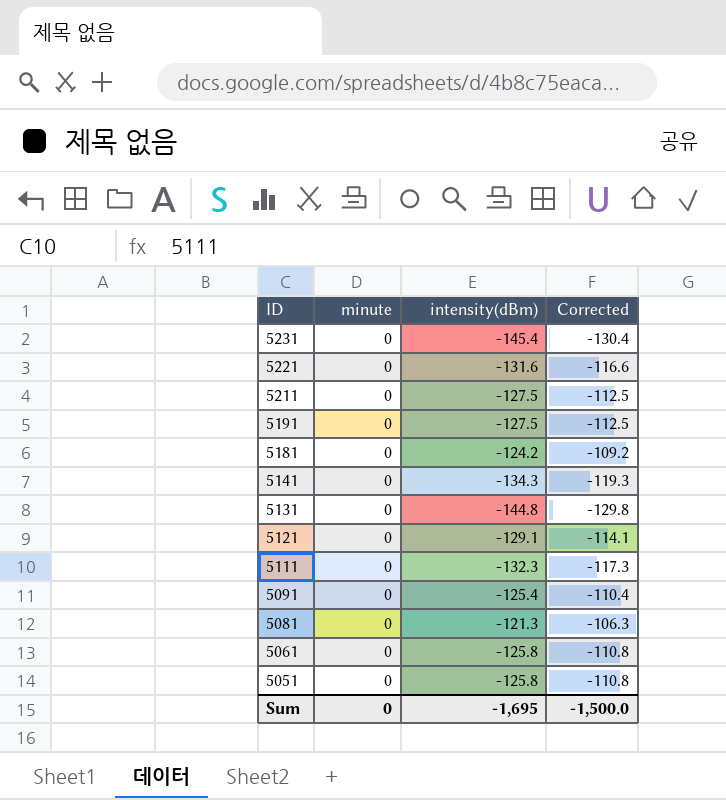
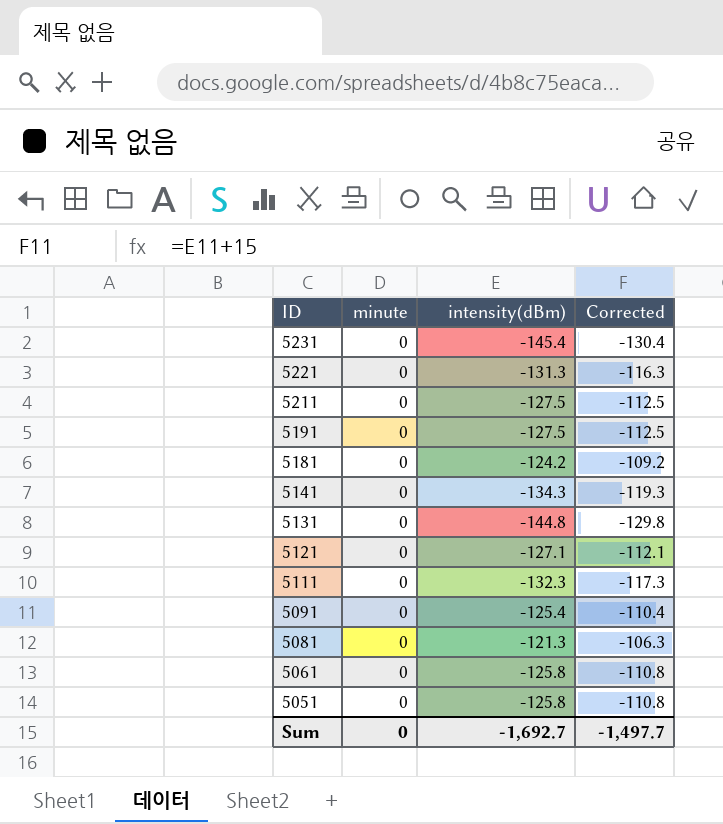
5221 | intensity(dBm): -131.6 -> -131.3
5221 | Corrected: -116.6 -> -116.3
5121 | intensity(dBm): -129.1 -> -127.1
5121 | Corrected: -114.1 -> -112.1
Sum | intensity(dBm): -1,695 -> -1,692.7
Sum | Corrected: -1,500.0 -> -1,497.7

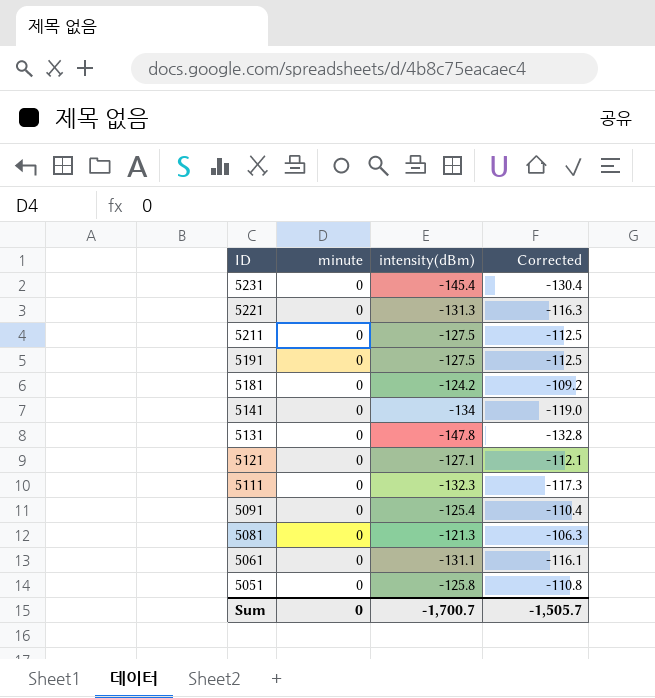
5141 | intensity(dBm): -134.3 -> -134
5141 | Corrected: -119.3 -> -119.0
5131 | intensity(dBm): -144.8 -> -147.8
5131 | Corrected: -129.8 -> -132.8
5061 | intensity(dBm): -125.8 -> -131.1
5061 | Corrected: -110.8 -> -116.1
Sum | intensity(dBm): -1,692.7 -> -1,700.7
Sum | Corrected: -1,497.7 -> -1,505.7

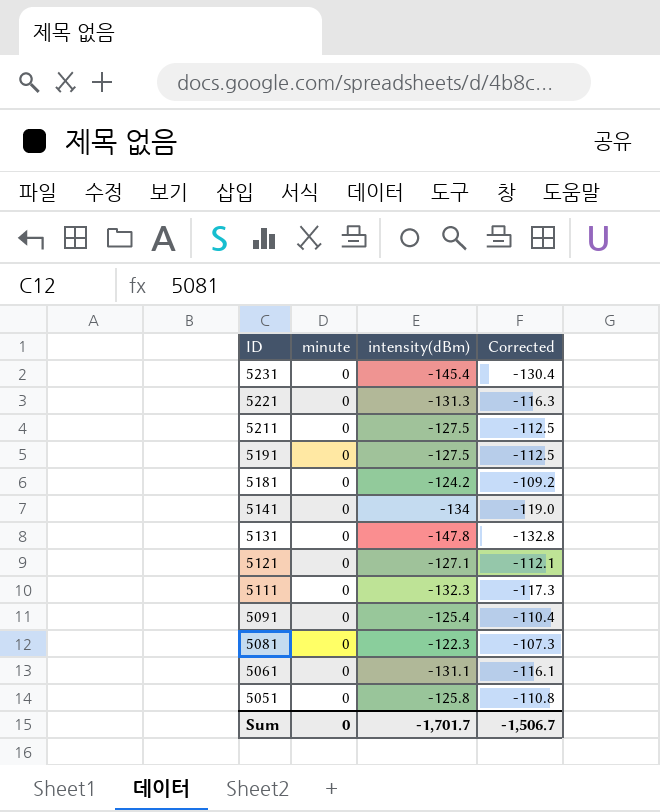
5081 | intensity(dBm): -121.3 -> -122.3
5081 | Corrected: -106.3 -> -107.3
Sum | intensity(dBm): -1,700.7 -> -1,701.7
Sum | Corrected: -1,505.7 -> -1,506.7

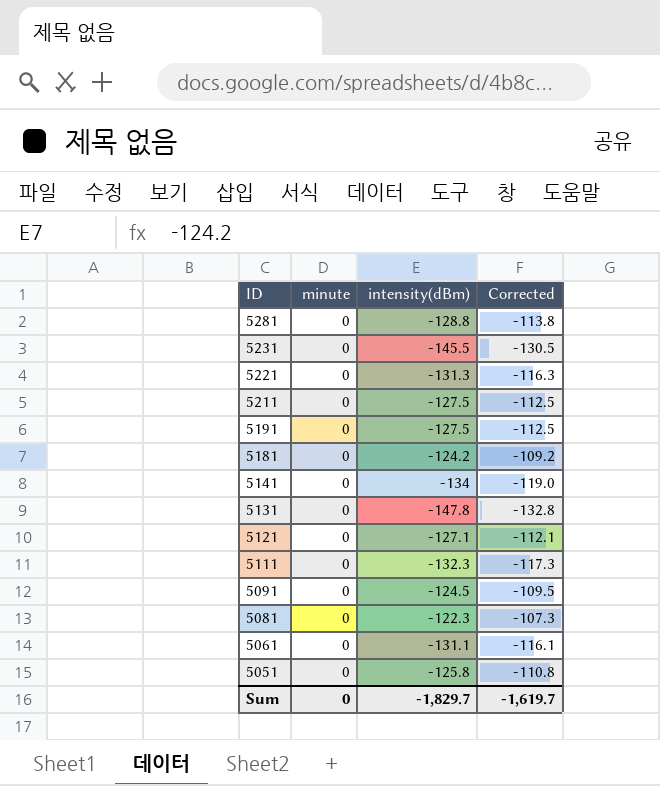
row 5281: none -> 0 | -128.8 | -113.8
5231 | intensity(dBm): -145.4 -> -145.5
5231 | Corrected: -130.4 -> -130.5
5091 | intensity(dBm): -125.4 -> -124.5
5091 | Corrected: -110.4 -> -109.5
Sum | intensity(dBm): -1,701.7 -> -1,829.7
Sum | Corrected: -1,506.7 -> -1,619.7

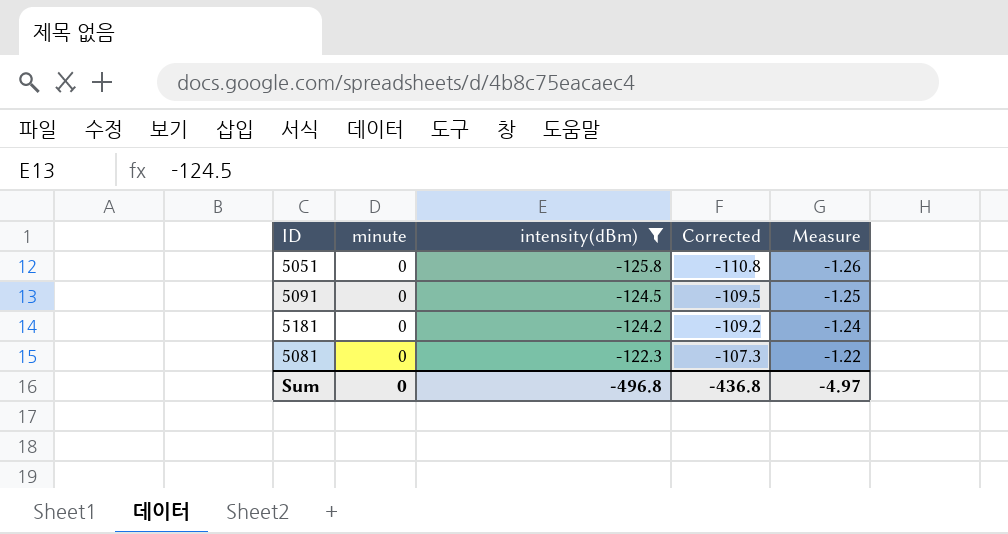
filter: none -> intensity(dBm) >= -125.8
row order: ID descending -> intensity(dBm) ascending
column Measure | formula: none -> [intensity(dBm)] * 0.01
Sum | intensity(dBm): -1,829.7 -> -496.8
Sum | Corrected: -1,619.7 -> -436.8

